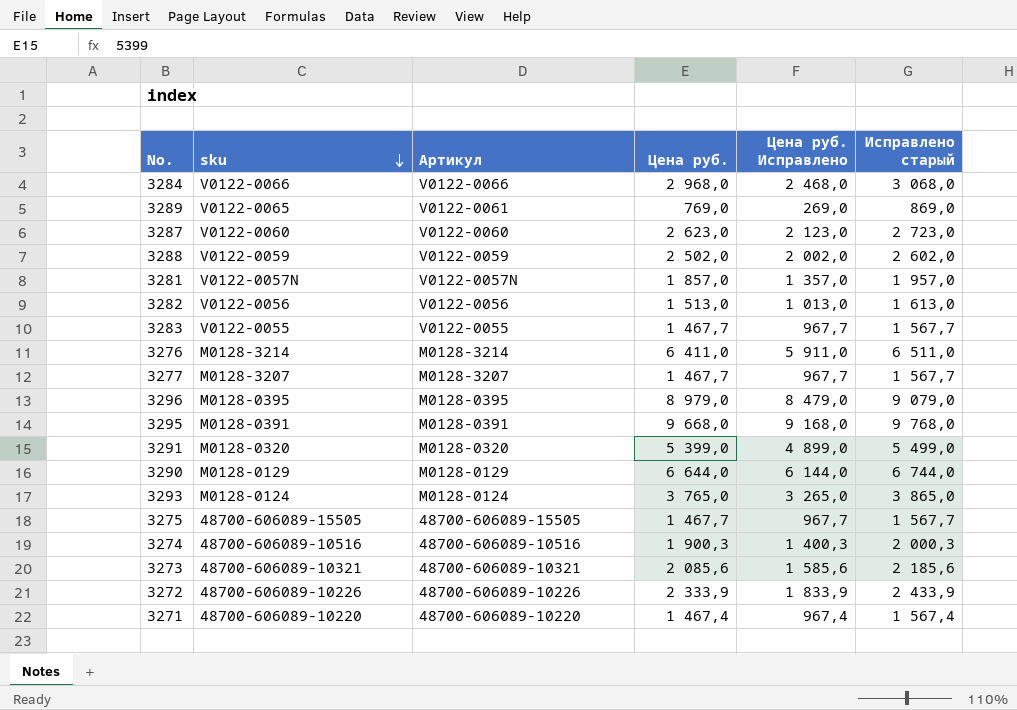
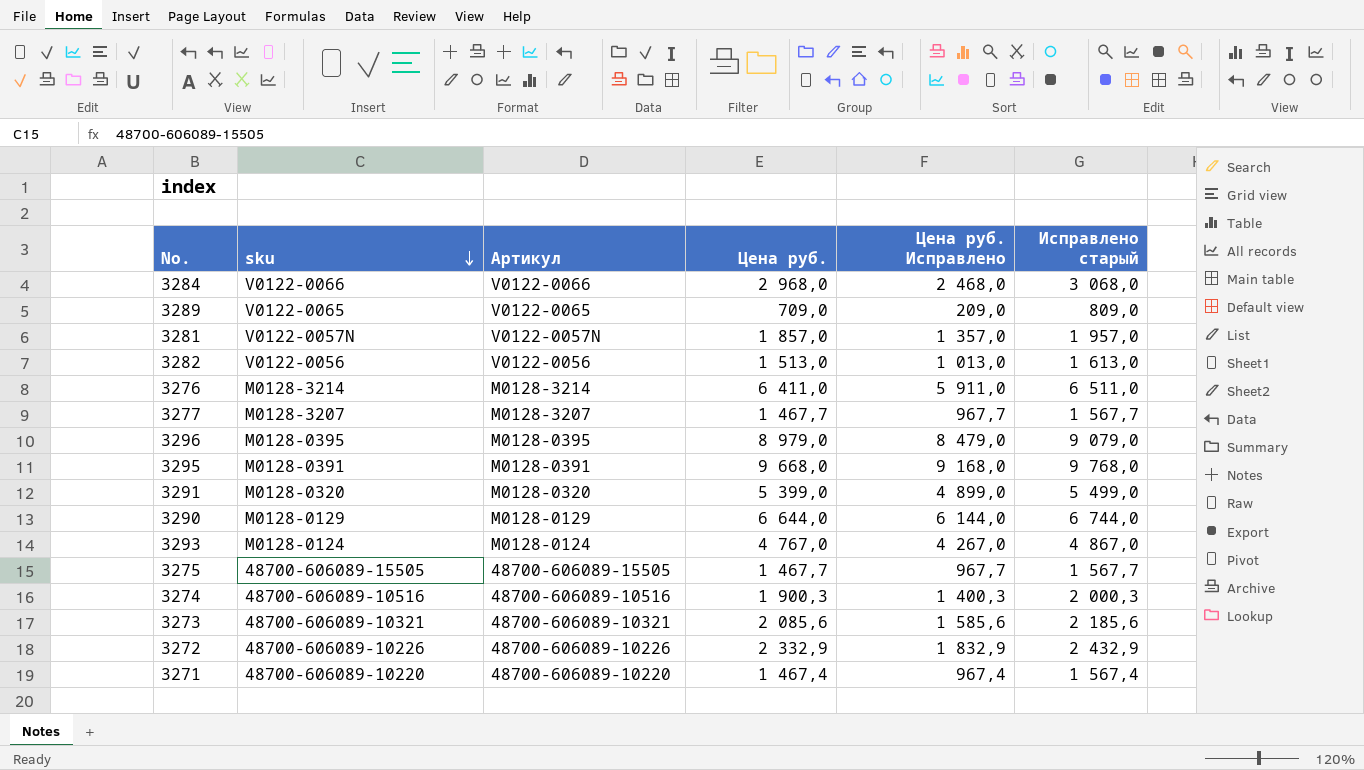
row 3287: V0122-0060 | V0122-0060 | 2 623,0 | 2 123,0 | 2 723,0 -> none
row 3288: V0122-0059 | V0122-0059 | 2 502,0 | 2 002,0 | 2 602,0 -> none
row 3283: V0122-0055 | V0122-0055 | 1 467,7 | 967,7 | 1 567,7 -> none
3289 | Артикул: V0122-0061 -> V0122-0065
3289 | Цена руб.: 769,0 -> 709,0
3289 | Цена руб. Исправлено: 269,0 -> 209,0
3289 | Исправлено старый: 869,0 -> 809,0
3293 | Цена руб.: 3 765,0 -> 4 767,0
3293 | Цена руб. Исправлено: 3 265,0 -> 4 267,0
3293 | Исправлено старый: 3 865,0 -> 4 867,0
3272 | Цена руб.: 2 333,9 -> 2 332,9
3272 | Цена руб. Исправлено: 1 833,9 -> 1 832,9
3272 | Исправлено старый: 2 433,9 -> 2 432,9

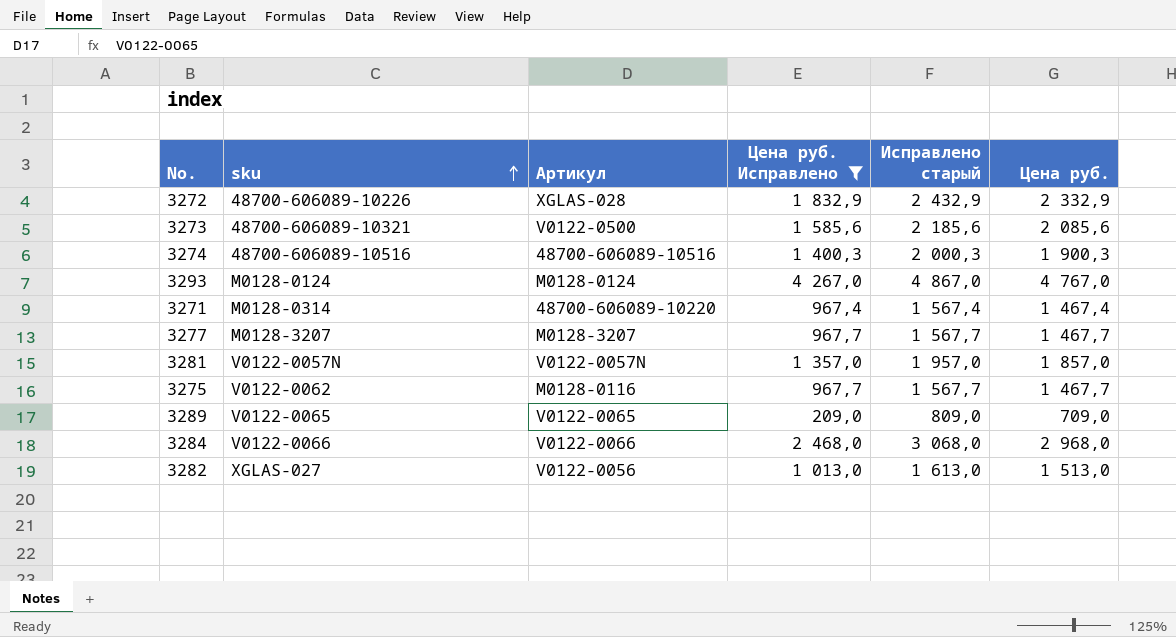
filter: none -> Цена руб. Исправлено <= 4 267,0
row order: sku descending -> sku ascending
column Цена руб. | position: 4 -> 6
3272 | Артикул: 48700-606089-10226 -> XGLAS-028
3273 | Артикул: 48700-606089-10321 -> V0122-0500
3271 | sku: 48700-606089-10220 -> M0128-0314
3275 | sku: 48700-606089-15505 -> V0122-0062
3275 | Артикул: 48700-606089-15505 -> M0128-0116
3282 | sku: V0122-0056 -> XGLAS-027

